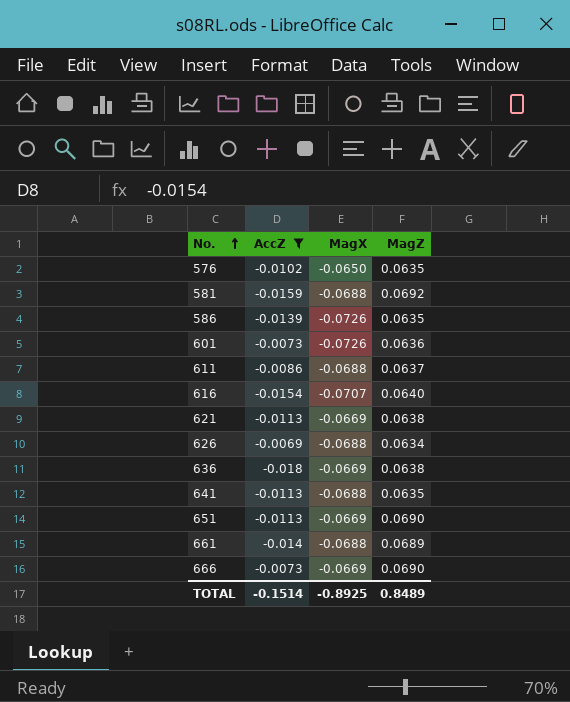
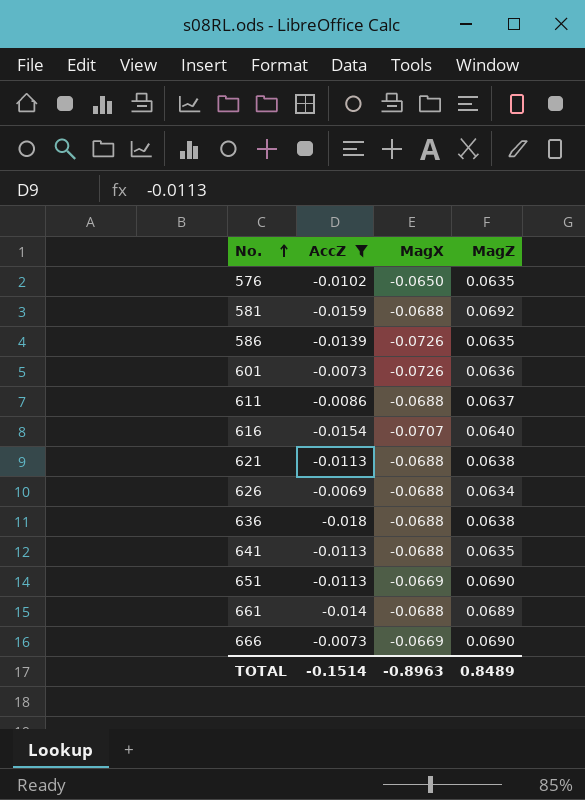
621 | MagX: -0.0669 -> -0.0688
636 | MagX: -0.0669 -> -0.0688
TOTAL | MagX: -0.8925 -> -0.8963

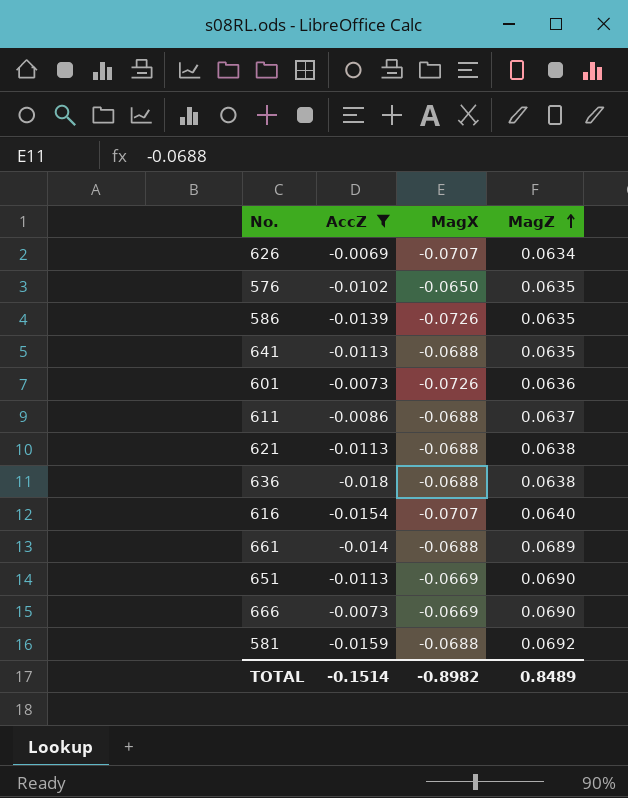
row order: No. ascending -> MagZ ascending
626 | MagX: -0.0688 -> -0.0707
TOTAL | MagX: -0.8963 -> -0.8982

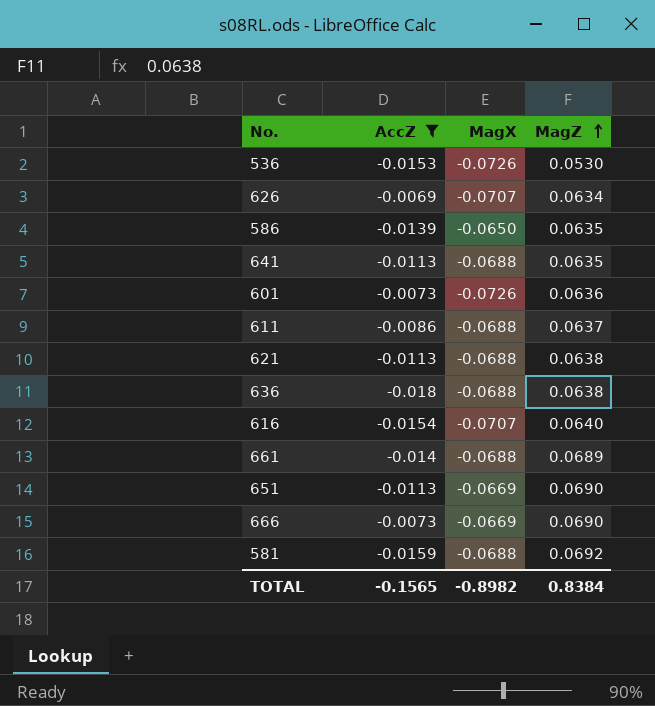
row 576: -0.0102 | -0.0650 | 0.0635 -> none
row 536: none -> -0.0153 | -0.0726 | 0.0530
586 | MagX: -0.0726 -> -0.0650
TOTAL | AccZ: -0.1514 -> -0.1565
TOTAL | MagZ: 0.8489 -> 0.8384

